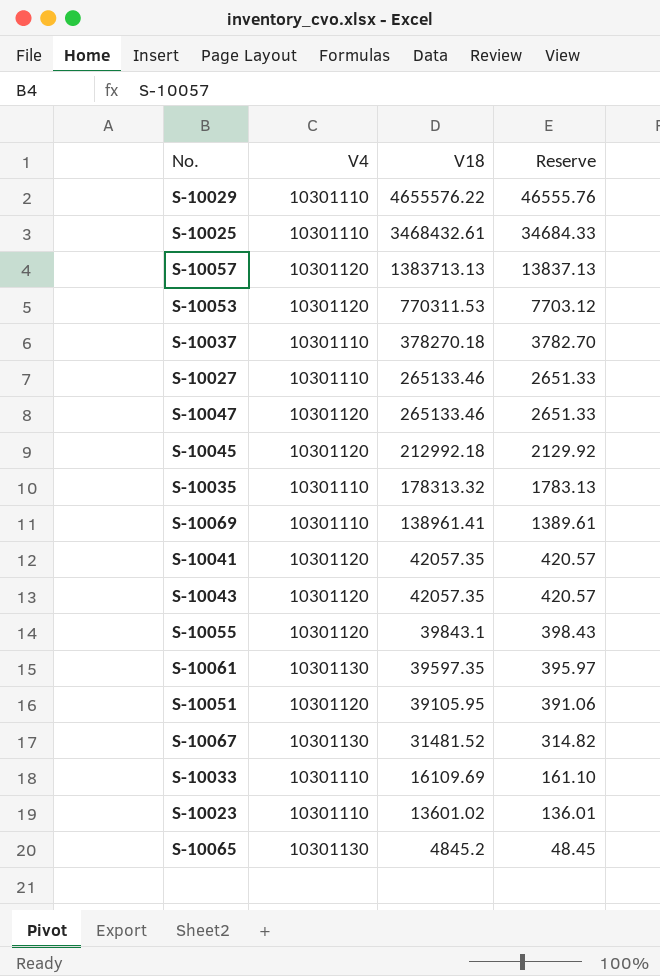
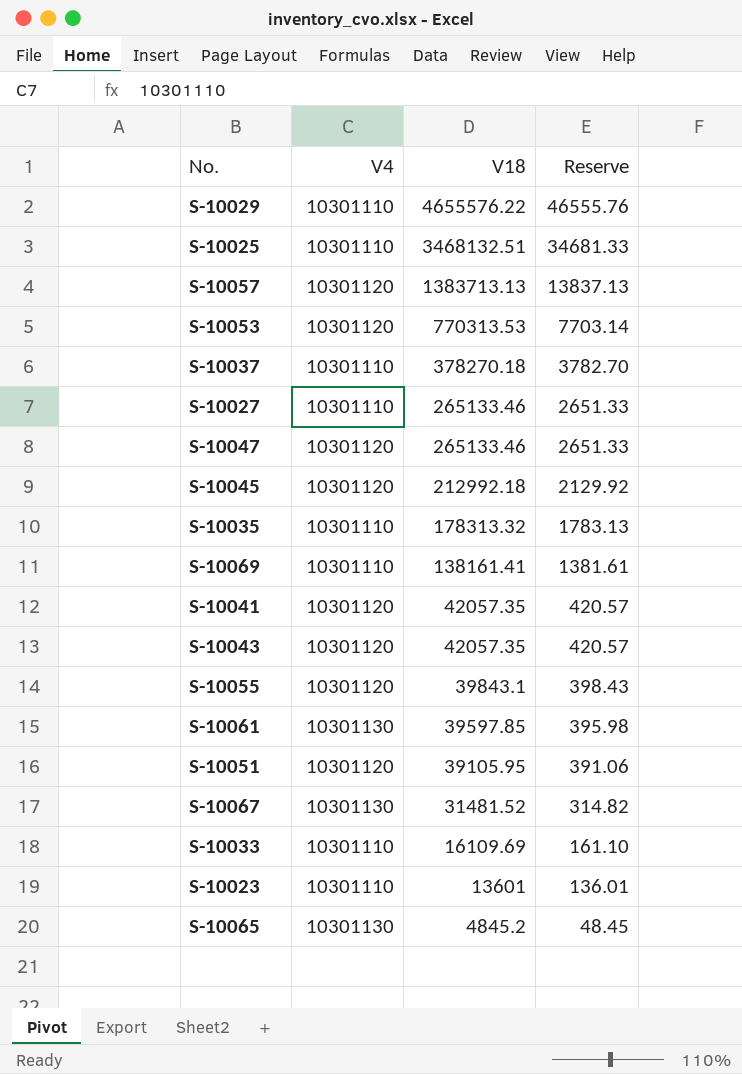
S-10025 | V18: 3468432.61 -> 3468132.51
S-10025 | Reserve: 34684.33 -> 34681.33
S-10053 | V18: 770311.53 -> 770313.53
S-10053 | Reserve: 7703.12 -> 7703.14
S-10069 | V18: 138961.41 -> 138161.41
S-10069 | Reserve: 1389.61 -> 1381.61
S-10061 | V18: 39597.35 -> 39597.85
S-10061 | Reserve: 395.97 -> 395.98
S-10023 | V18: 13601.02 -> 13601

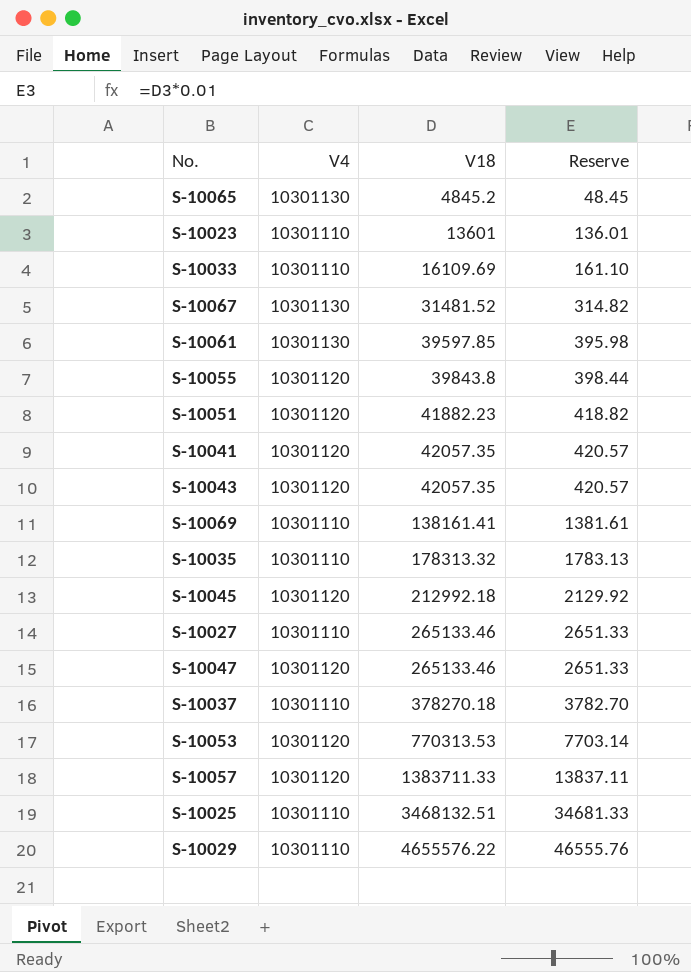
row order: V18 descending -> V18 ascending
S-10055 | V18: 39843.1 -> 39843.8
S-10055 | Reserve: 398.43 -> 398.44
S-10051 | V18: 39105.95 -> 41882.23
S-10051 | Reserve: 391.06 -> 418.82
S-10057 | V18: 1383713.13 -> 1383711.33
S-10057 | Reserve: 13837.13 -> 13837.11

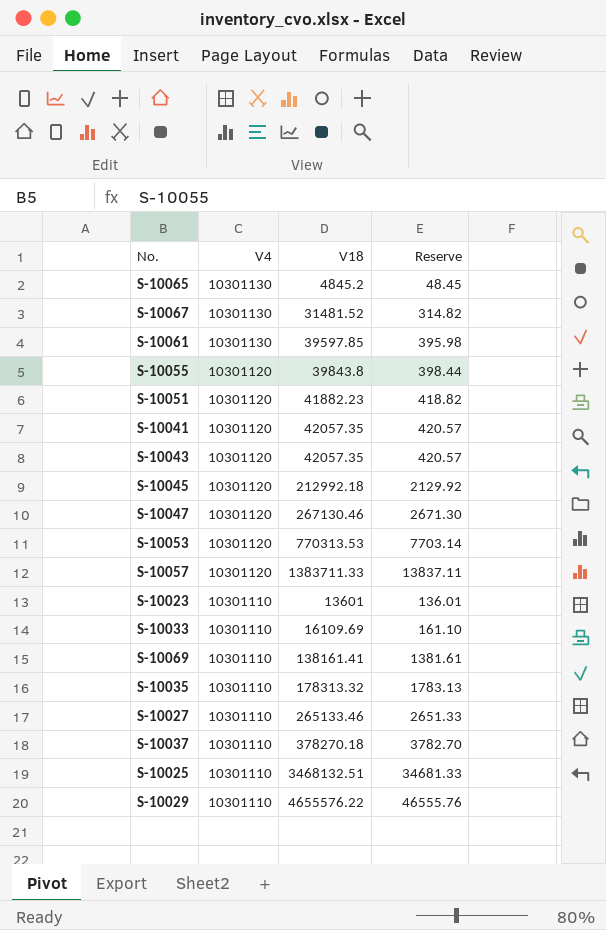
row order: V18 ascending -> V4 descending
S-10047 | V18: 265133.46 -> 267130.46
S-10047 | Reserve: 2651.33 -> 2671.30

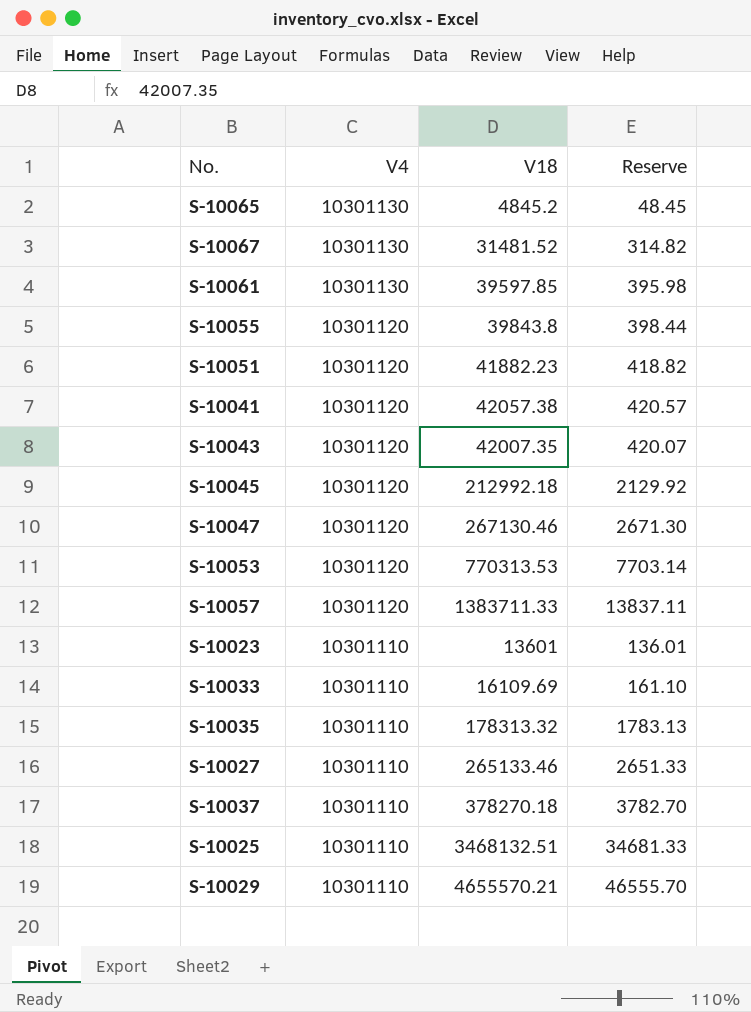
row S-10069: 10301110 | 138161.41 | 1381.61 -> none
S-10041 | V18: 42057.35 -> 42057.38
S-10043 | V18: 42057.35 -> 42007.35
S-10043 | Reserve: 420.57 -> 420.07
S-10029 | V18: 4655576.22 -> 4655570.21
S-10029 | Reserve: 46555.76 -> 46555.70

